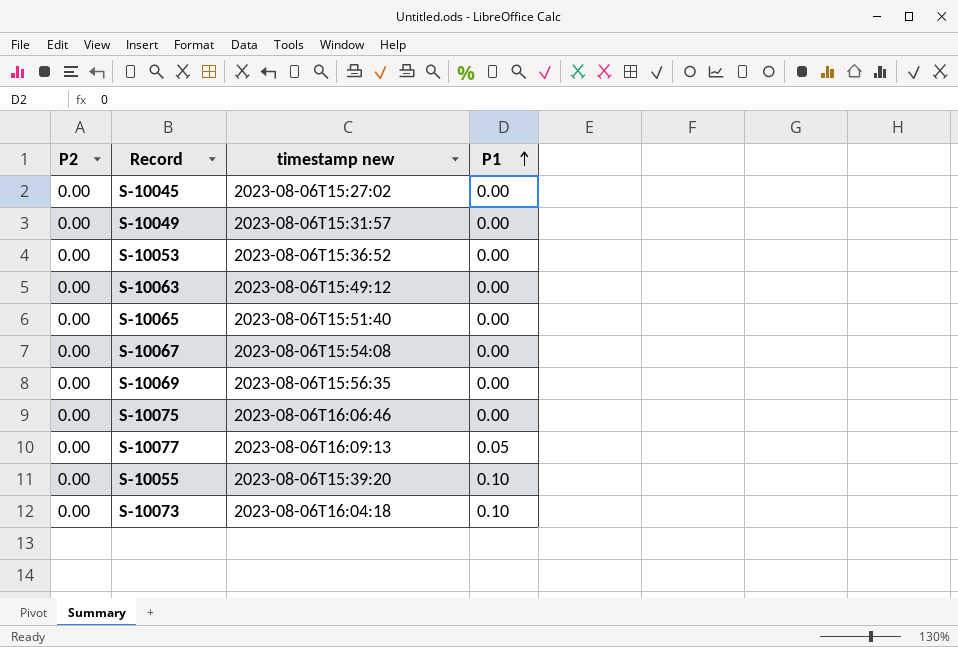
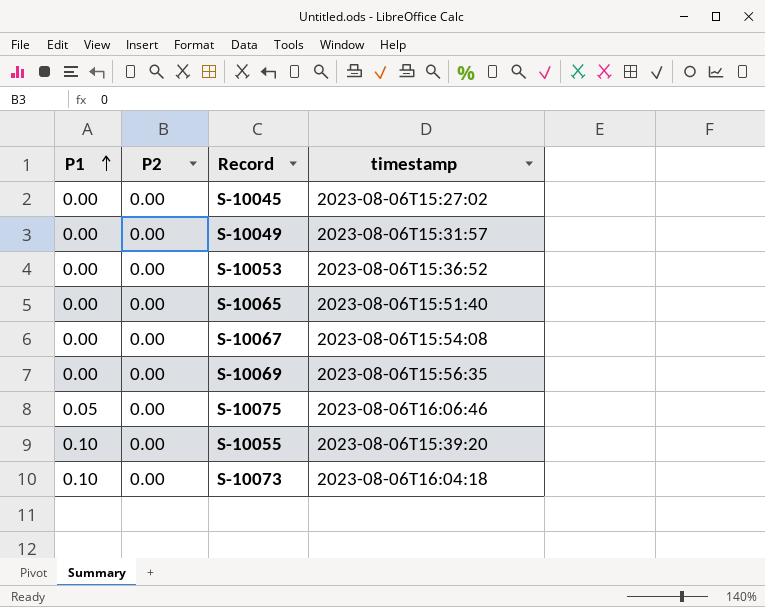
column P1 | position: 4 -> 1
column name: timestamp new -> timestamp
row S-10063: 0.00 | 2023-08-06T15:49:12 | 0.00 -> none
row S-10077: 0.00 | 2023-08-06T16:09:13 | 0.05 -> none
S-10075 | P1: 0.00 -> 0.05

